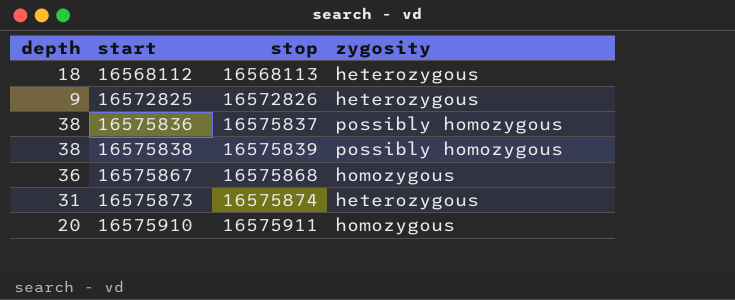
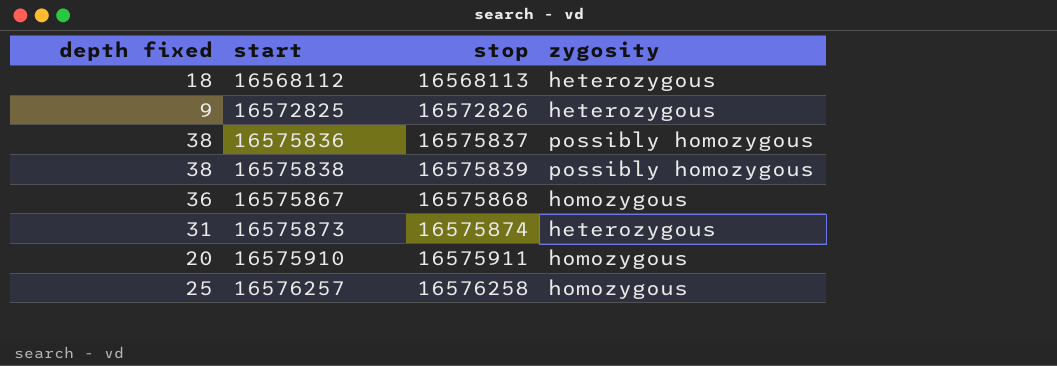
column name: depth -> depth fixed
row 16576257: none -> 25 | 16576258 | homozygous

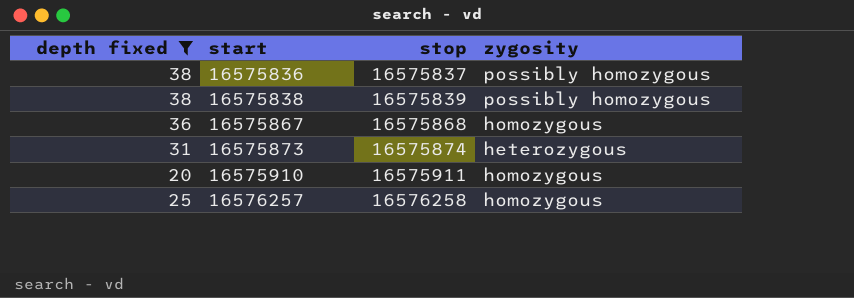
filter: none -> depth fixed >= 20

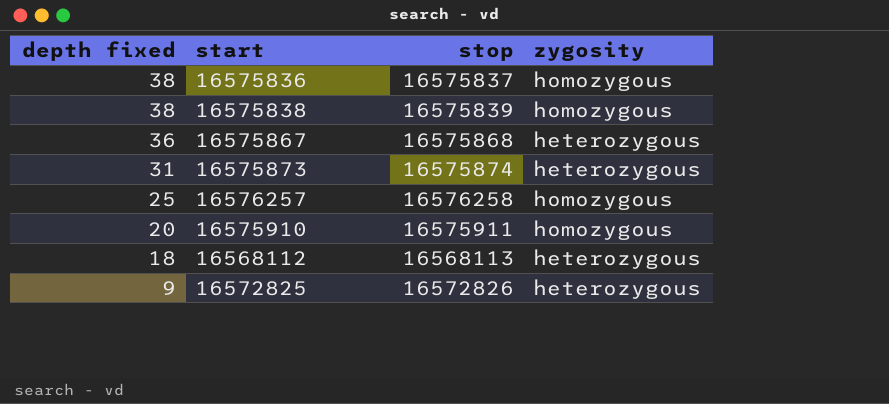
filter: depth fixed >= 20 -> none
row order: start ascending -> depth fixed descending
16575836 | zygosity: possibly homozygous -> homozygous
16575838 | zygosity: possibly homozygous -> homozygous
16575867 | zygosity: homozygous -> heterozygous

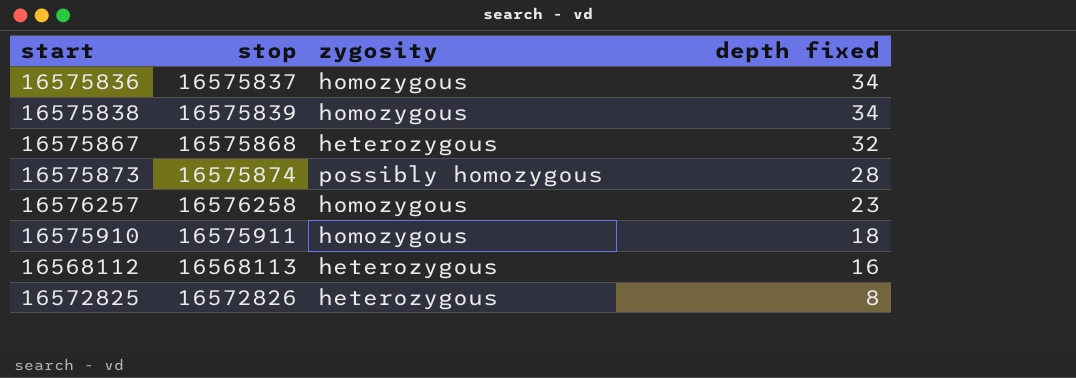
column depth fixed | position: 1 -> 4
16575836 | depth fixed: 38 -> 34
16575838 | depth fixed: 38 -> 34
16575867 | depth fixed: 36 -> 32
16575873 | zygosity: heterozygous -> possibly homozygous
16575873 | depth fixed: 31 -> 28
16576257 | depth fixed: 25 -> 23
16575910 | depth fixed: 20 -> 18
16568112 | depth fixed: 18 -> 16
16572825 | depth fixed: 9 -> 8

